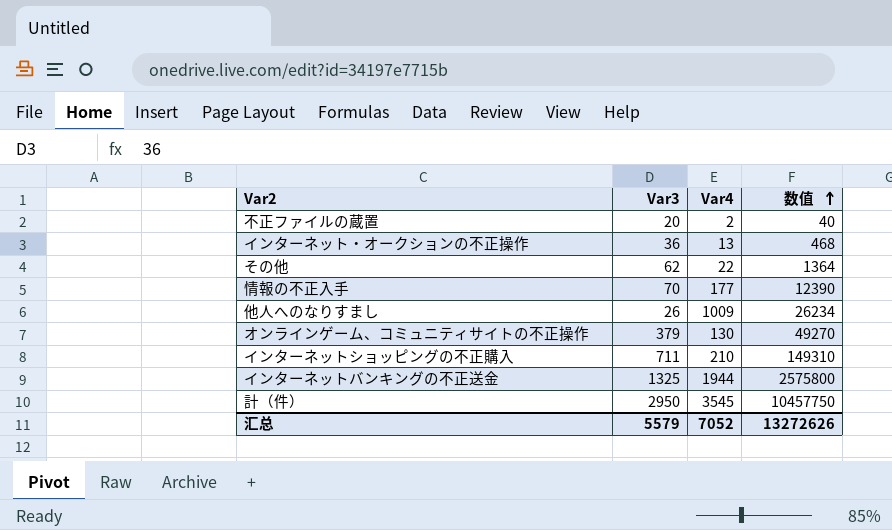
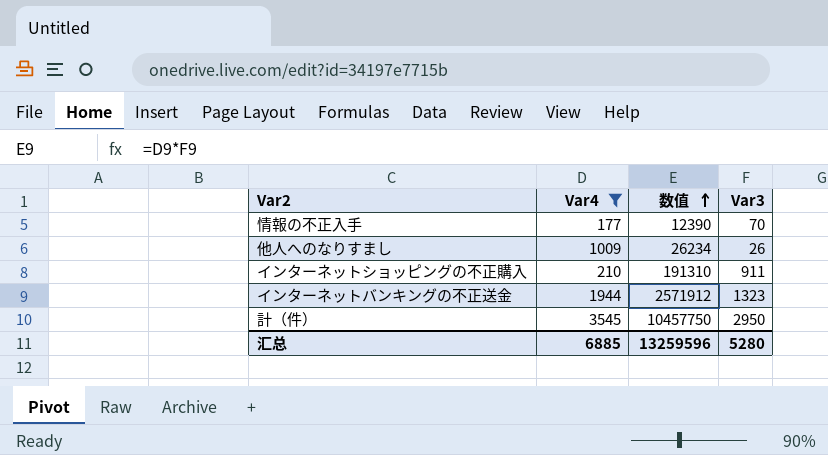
filter: none -> Var4 >= 177
column Var3 | position: 2 -> 4
インターネットショッピングの不正購入 | 数值: 149310 -> 191310
インターネットショッピングの不正購入 | Var3: 711 -> 911
インターネットバンキングの不正送金 | 数值: 2575800 -> 2571912
インターネットバンキングの不正送金 | Var3: 1325 -> 1323
汇总 | Var4: 7052 -> 6885
汇总 | 数值: 13272626 -> 13259596
汇总 | Var3: 5579 -> 5280

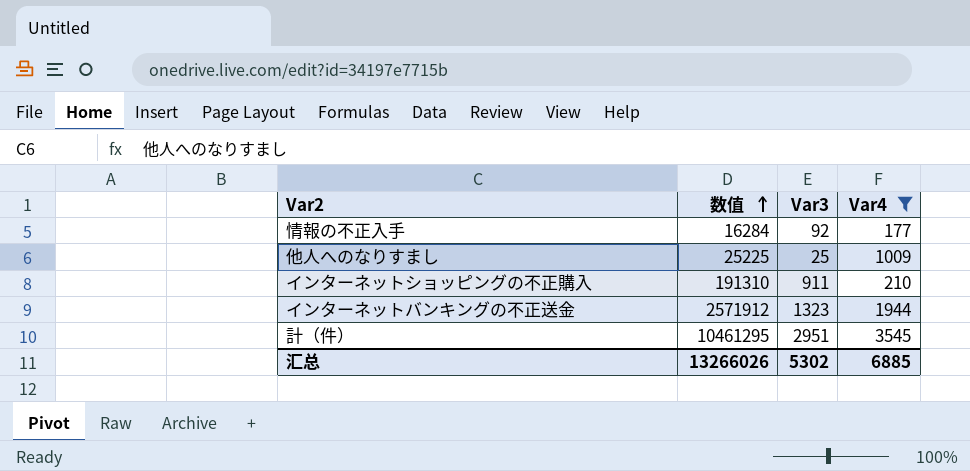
column Var4 | position: 2 -> 4
情報の不正入手 | 数值: 12390 -> 16284
情報の不正入手 | Var3: 70 -> 92
他人へのなりすまし | 数值: 26234 -> 25225
他人へのなりすまし | Var3: 26 -> 25
計（件） | 数值: 10457750 -> 10461295
計（件） | Var3: 2950 -> 2951
汇总 | 数值: 13259596 -> 13266026
汇总 | Var3: 5280 -> 5302

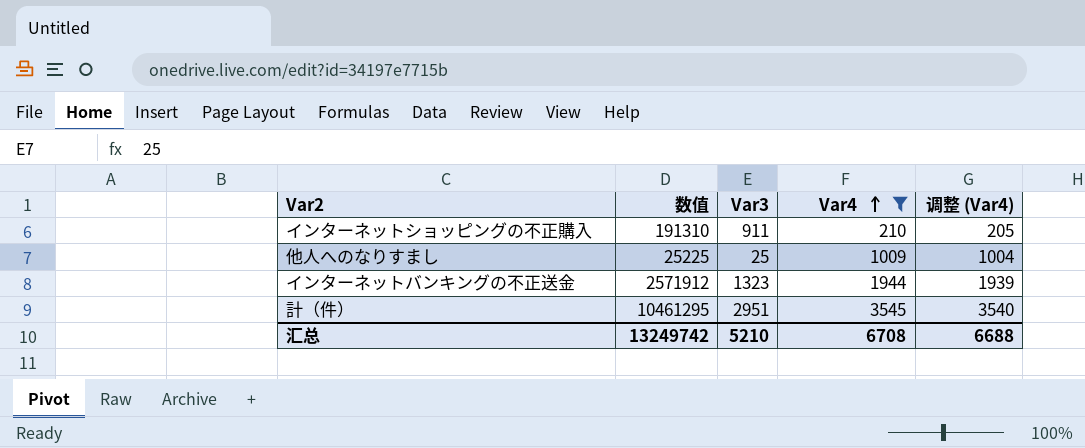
row order: 数值 ascending -> Var4 ascending
column 调整 (Var4) | formula: none -> [Var4] - 5
row 情報の不正入手: 16284 | 92 | 177 -> none
汇总 | 数值: 13266026 -> 13249742
汇总 | Var3: 5302 -> 5210
汇总 | Var4: 6885 -> 6708

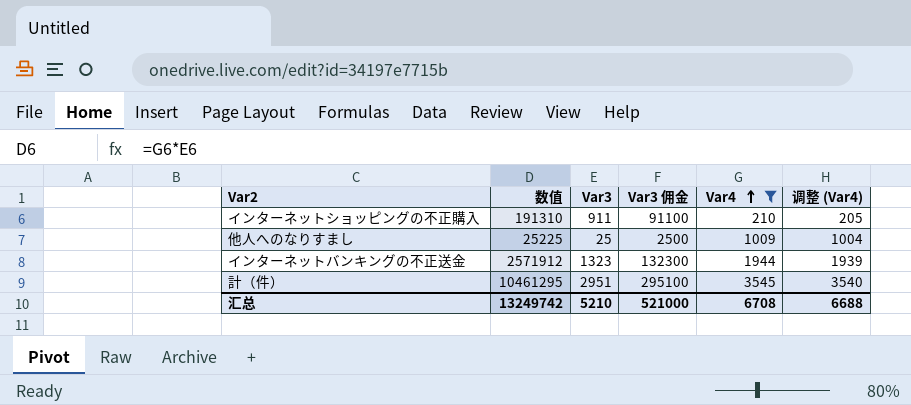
column Var3 佣金 | formula: none -> [Var3] * 100

